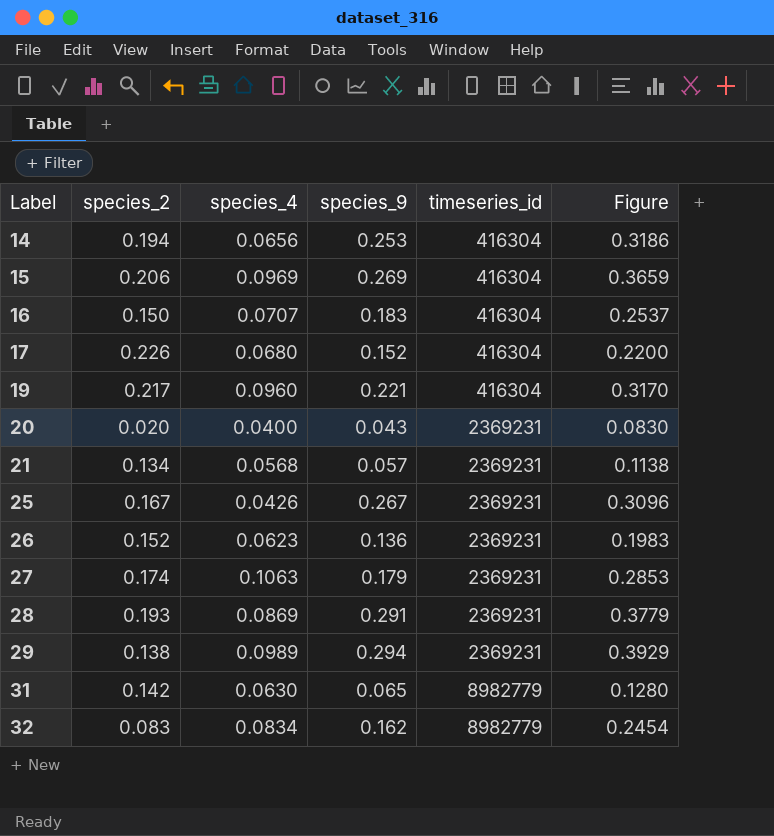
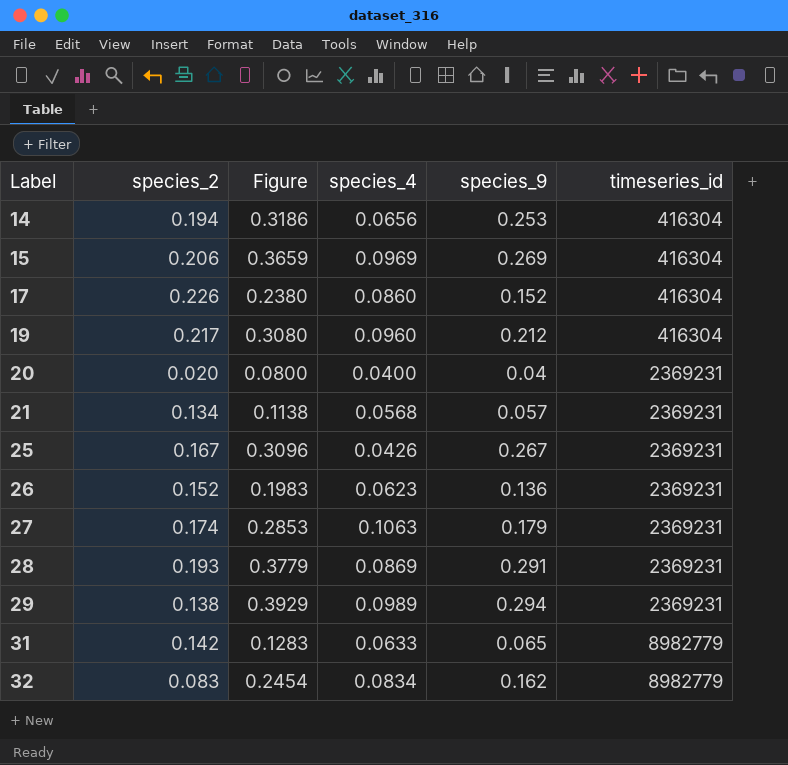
column Figure | position: 6 -> 3
row 16: 0.150 | 0.0707 | 0.183 | 416304 | 0.2537 -> none
17 | Figure: 0.2200 -> 0.2380
17 | species_4: 0.0680 -> 0.0860
19 | Figure: 0.3170 -> 0.3080
19 | species_9: 0.221 -> 0.212
20 | Figure: 0.0830 -> 0.0800
20 | species_9: 0.043 -> 0.04
31 | Figure: 0.1280 -> 0.1283
31 | species_4: 0.0630 -> 0.0633

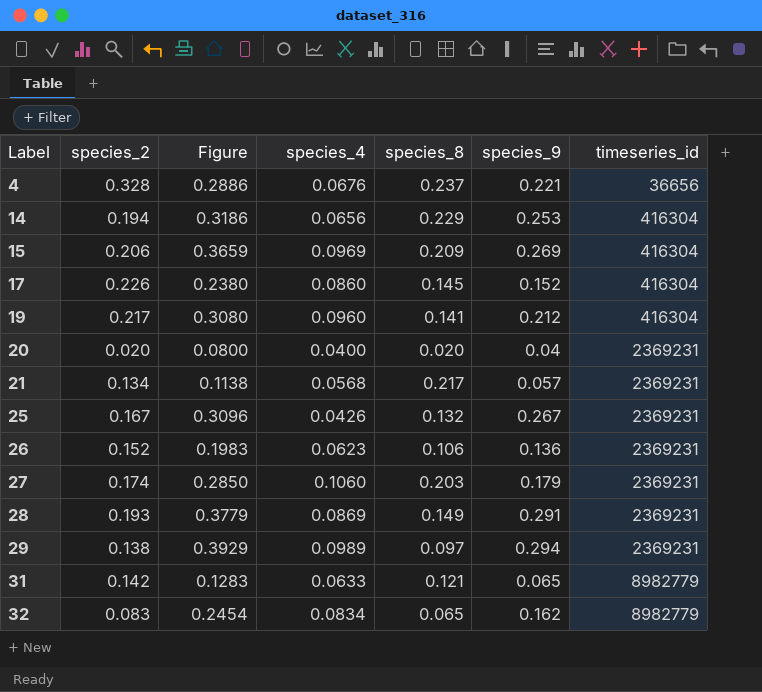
column species_8 | position: none -> 5
row 4: none -> 0.328 | 0.2886 | 0.0676 | 0.237 | 0.221 | 36656
27 | Figure: 0.2853 -> 0.2850
27 | species_4: 0.1063 -> 0.1060

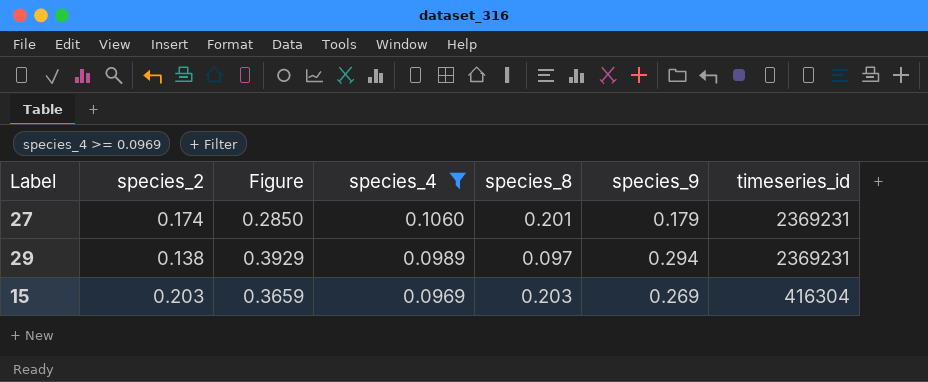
filter: none -> species_4 >= 0.0969
row order: Label ascending -> species_4 descending
27 | species_8: 0.203 -> 0.201
15 | species_2: 0.206 -> 0.203
15 | species_8: 0.209 -> 0.203

